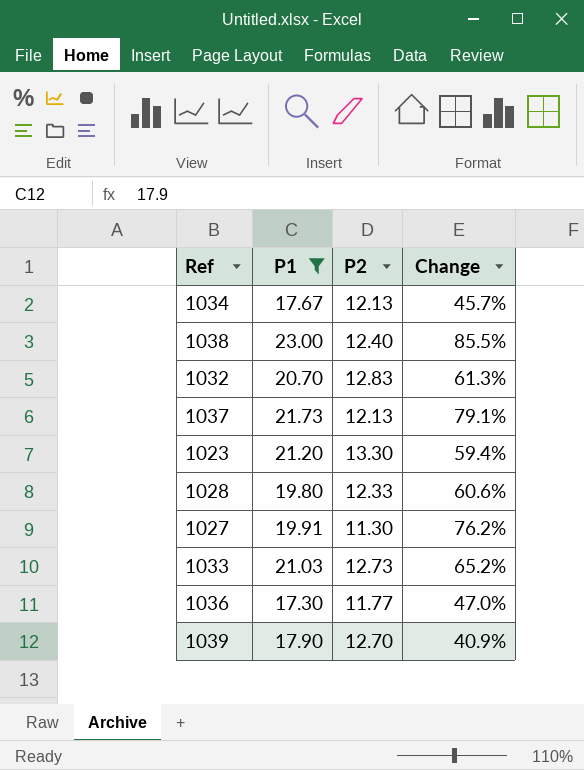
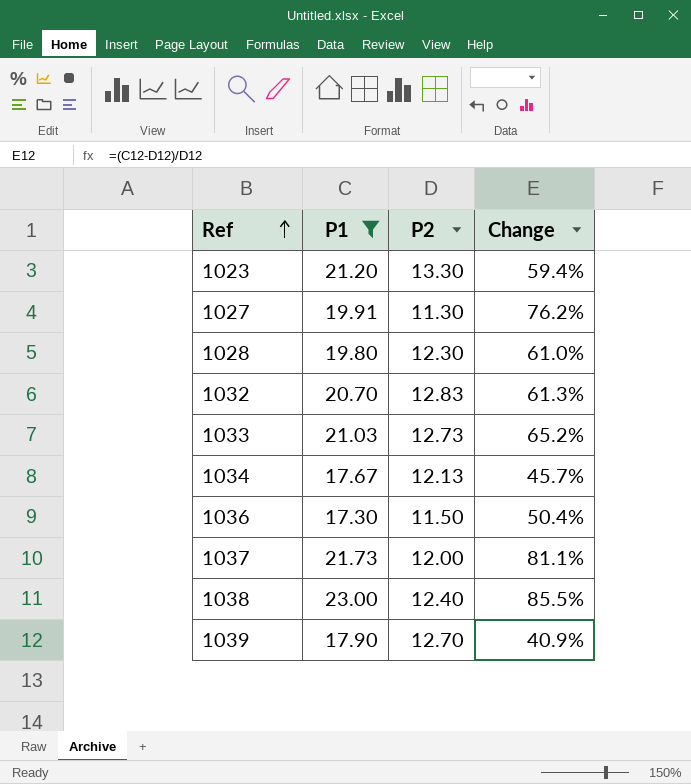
row order: none -> Ref ascending
1028 | P2: 12.33 -> 12.30
1028 | Change: 60.6% -> 61.0%
1036 | P2: 11.77 -> 11.50
1036 | Change: 47.0% -> 50.4%
1037 | P2: 12.13 -> 12.00
1037 | Change: 79.1% -> 81.1%

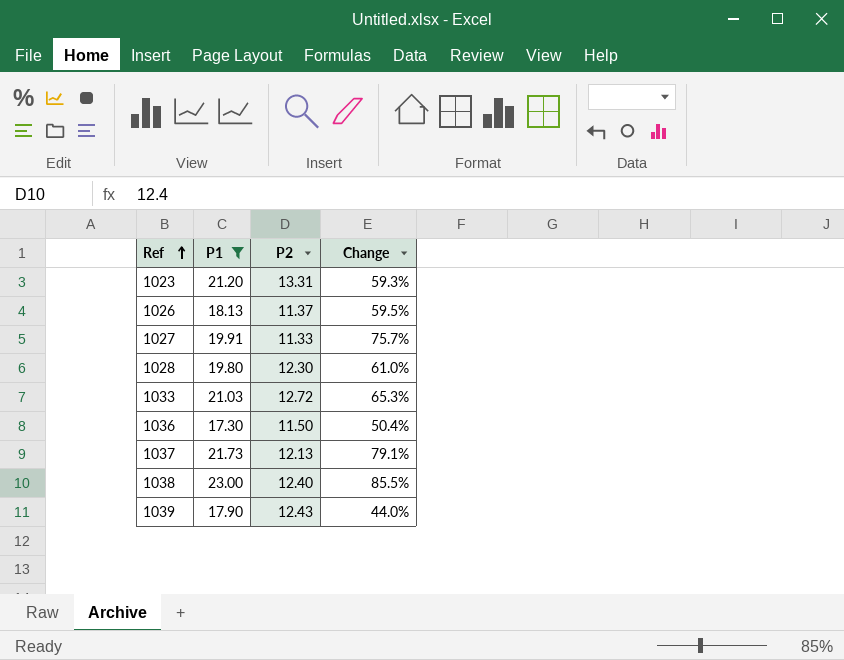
row 1032: 20.70 | 12.83 | 61.3% -> none
row 1034: 17.67 | 12.13 | 45.7% -> none
1023 | P2: 13.30 -> 13.31
1023 | Change: 59.4% -> 59.3%
row 1026: none -> 18.13 | 11.37 | 59.5%
1027 | P2: 11.30 -> 11.33
1027 | Change: 76.2% -> 75.7%
1033 | P2: 12.73 -> 12.72
1033 | Change: 65.2% -> 65.3%
1037 | P2: 12.00 -> 12.13
1037 | Change: 81.1% -> 79.1%
1039 | P2: 12.70 -> 12.43
1039 | Change: 40.9% -> 44.0%

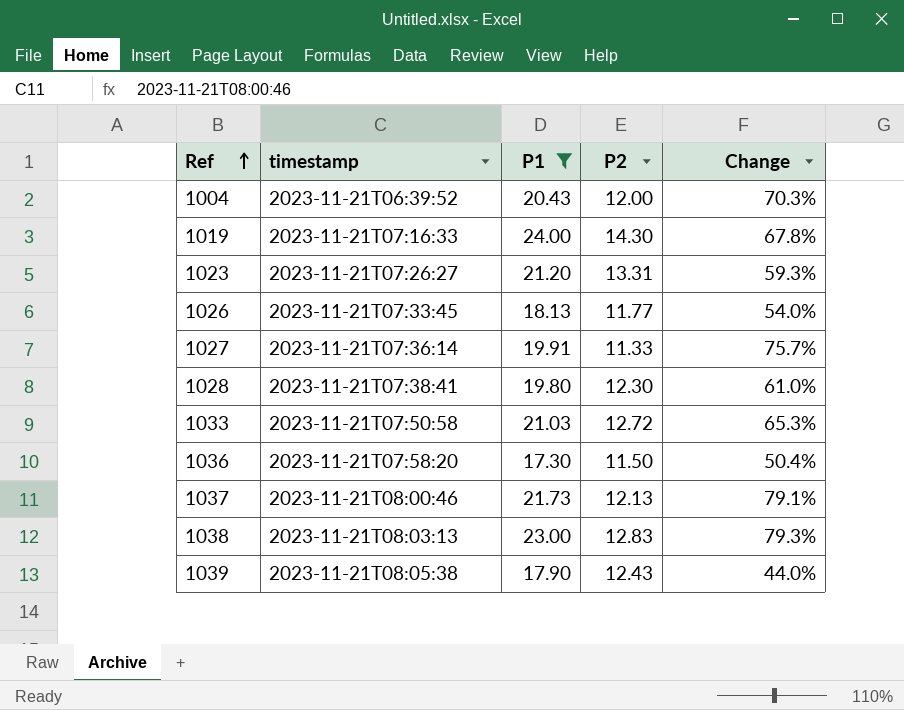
column timestamp | position: none -> 2
row 1004: none -> 2023-11-21T06:39:52 | 20.43 | 12.00 | 70.3%
row 1019: none -> 2023-11-21T07:16:33 | 24.00 | 14.30 | 67.8%
1026 | P2: 11.37 -> 11.77
1026 | Change: 59.5% -> 54.0%
1038 | P2: 12.40 -> 12.83
1038 | Change: 85.5% -> 79.3%

